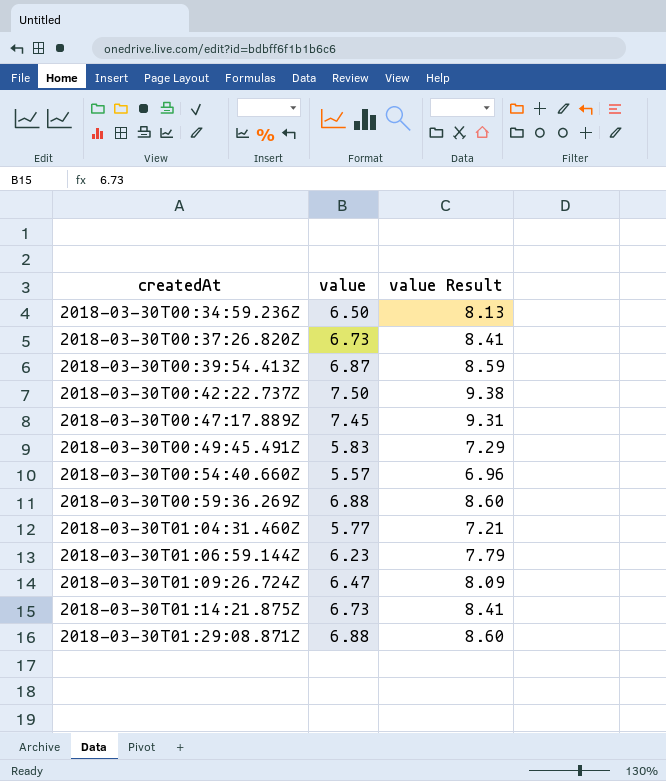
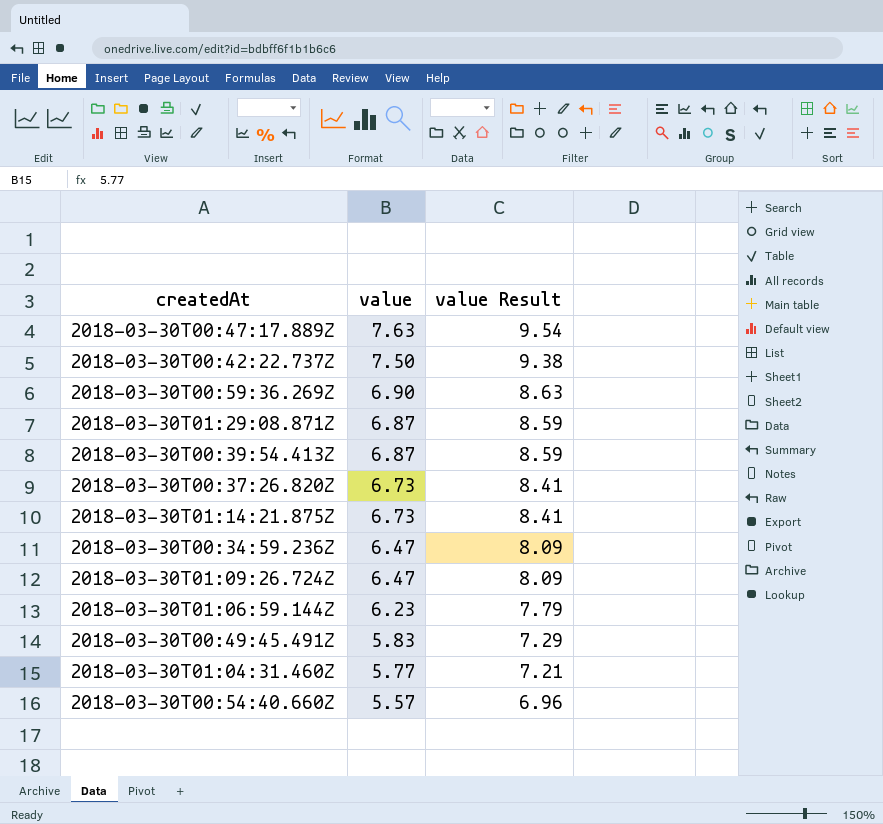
row order: createdAt ascending -> value descending
2018-03-30T00:47:17.889Z | value: 7.45 -> 7.63
2018-03-30T00:47:17.889Z | value Result: 9.31 -> 9.54
2018-03-30T00:59:36.269Z | value: 6.88 -> 6.90
2018-03-30T00:59:36.269Z | value Result: 8.60 -> 8.63
2018-03-30T01:29:08.871Z | value: 6.88 -> 6.87
2018-03-30T01:29:08.871Z | value Result: 8.60 -> 8.59
2018-03-30T00:34:59.236Z | value: 6.50 -> 6.47
2018-03-30T00:34:59.236Z | value Result: 8.13 -> 8.09

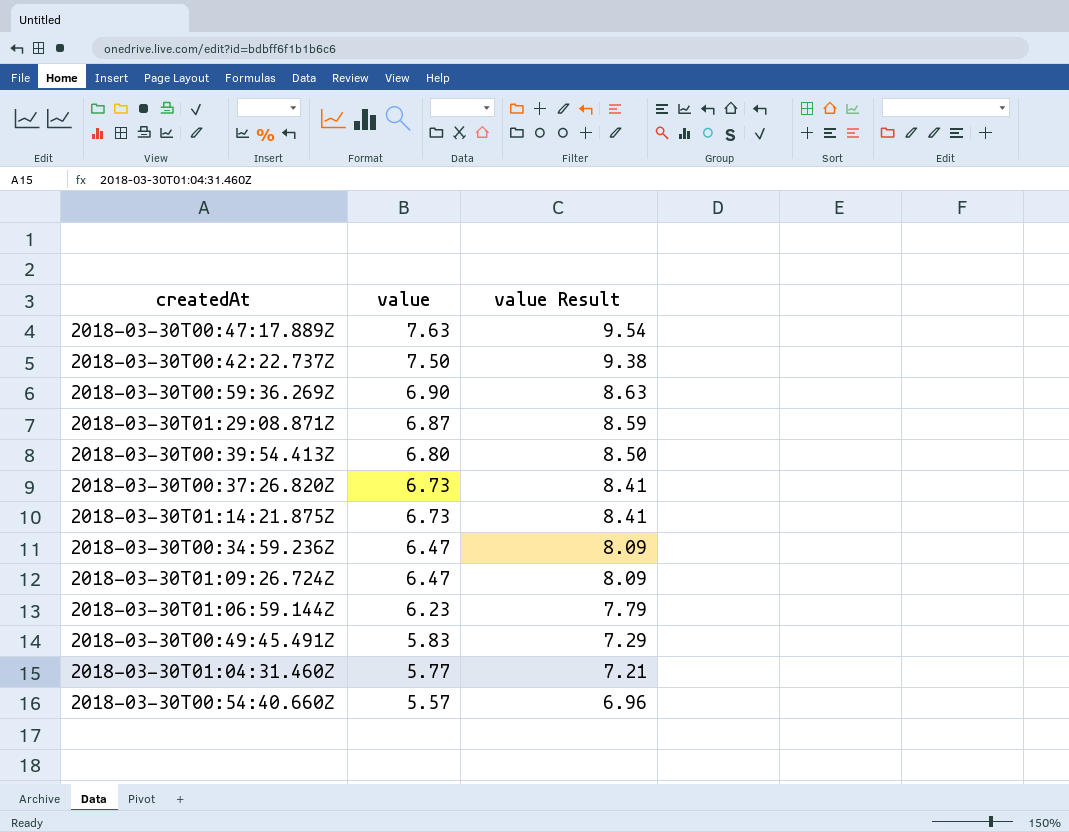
2018-03-30T00:39:54.413Z | value: 6.87 -> 6.80
2018-03-30T00:39:54.413Z | value Result: 8.59 -> 8.50

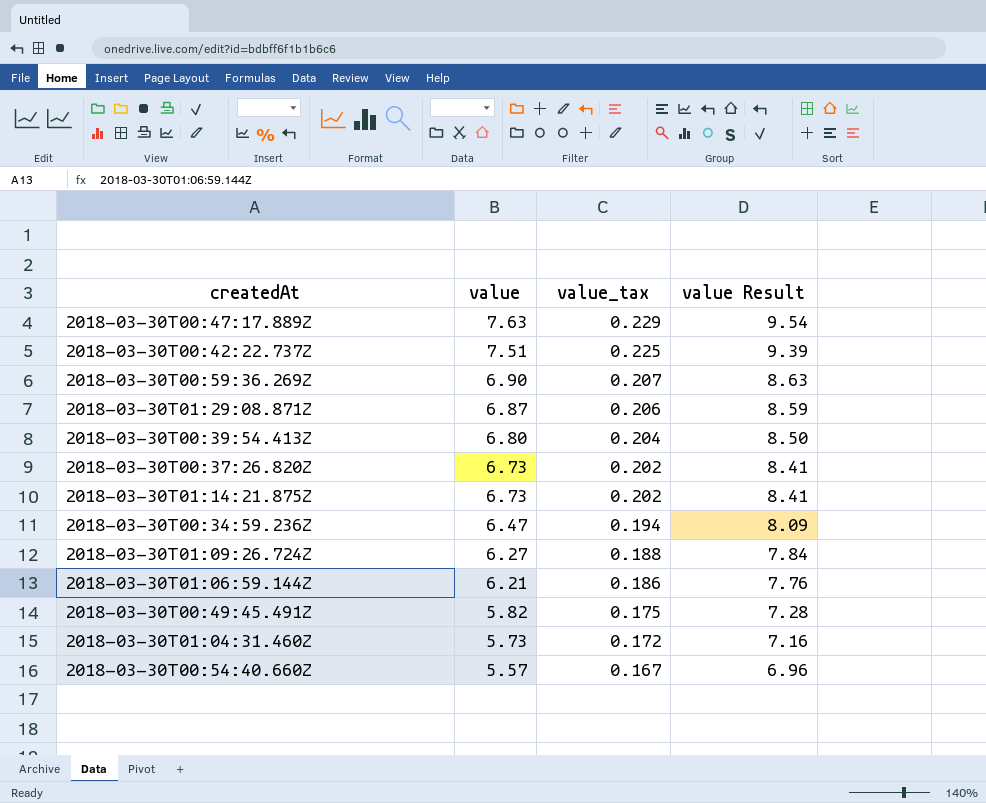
column value_tax | formula: none -> [value] * 0.03
2018-03-30T00:42:22.737Z | value: 7.50 -> 7.51
2018-03-30T00:42:22.737Z | value Result: 9.38 -> 9.39
2018-03-30T01:09:26.724Z | value: 6.47 -> 6.27
2018-03-30T01:09:26.724Z | value Result: 8.09 -> 7.84
2018-03-30T01:06:59.144Z | value: 6.23 -> 6.21
2018-03-30T01:06:59.144Z | value Result: 7.79 -> 7.76
2018-03-30T00:49:45.491Z | value: 5.83 -> 5.82
2018-03-30T00:49:45.491Z | value Result: 7.29 -> 7.28
2018-03-30T01:04:31.460Z | value: 5.77 -> 5.73
2018-03-30T01:04:31.460Z | value Result: 7.21 -> 7.16

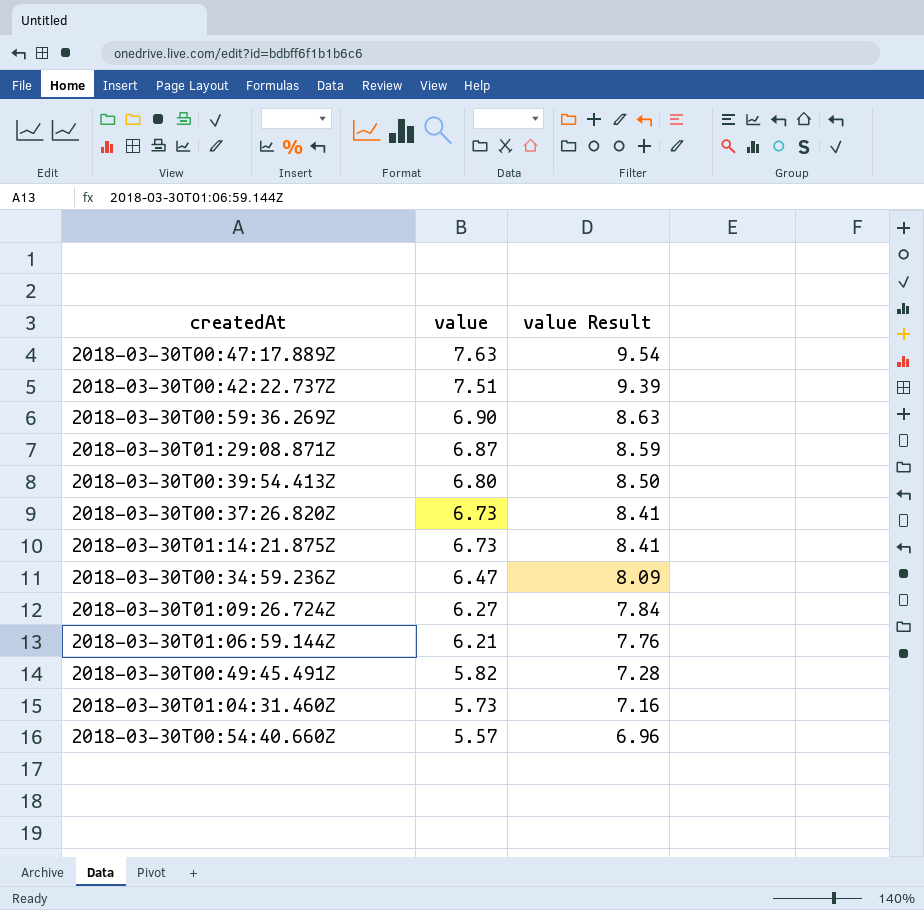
column value_tax | formula: [value] * 0.03 -> none

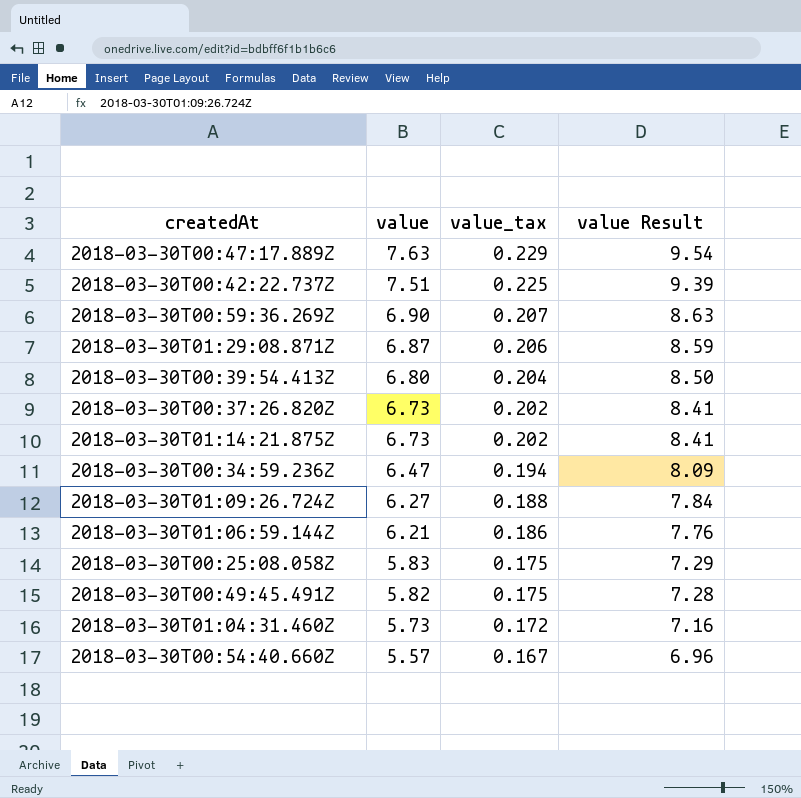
column value_tax | formula: none -> [value] * 0.03
row 2018-03-30T00:25:08.058Z: none -> 5.83 | 0.175 | 7.29

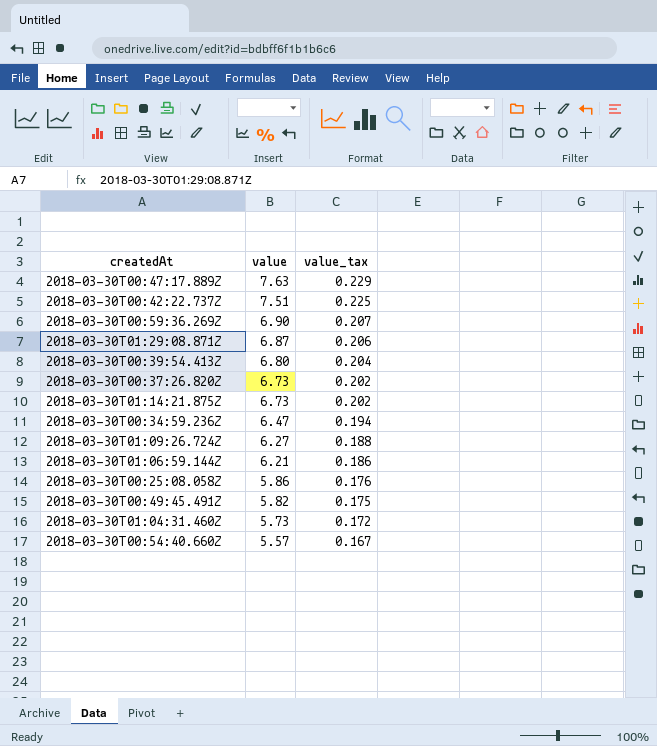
column value Result | formula: [value] * 1.25 -> none
2018-03-30T00:25:08.058Z | value: 5.83 -> 5.86
2018-03-30T00:25:08.058Z | value_tax: 0.175 -> 0.176

